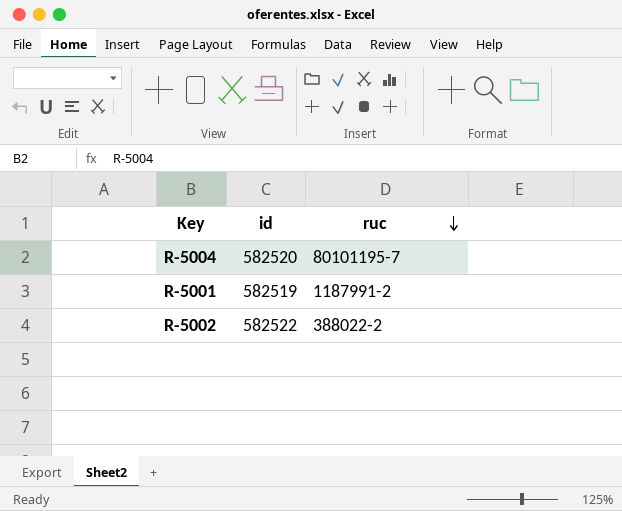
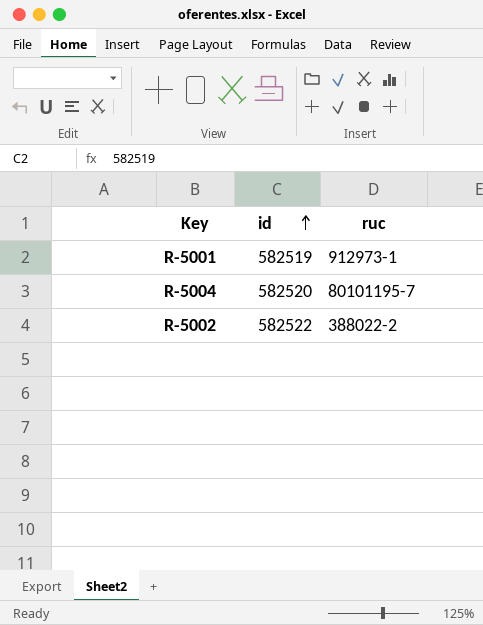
row order: ruc descending -> id ascending
R-5001 | ruc: 1187991-2 -> 912973-1

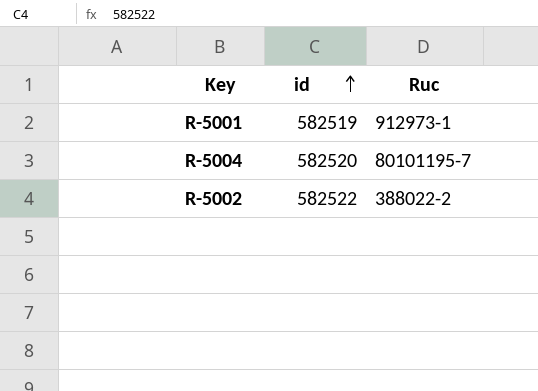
column name: ruc -> Ruc

